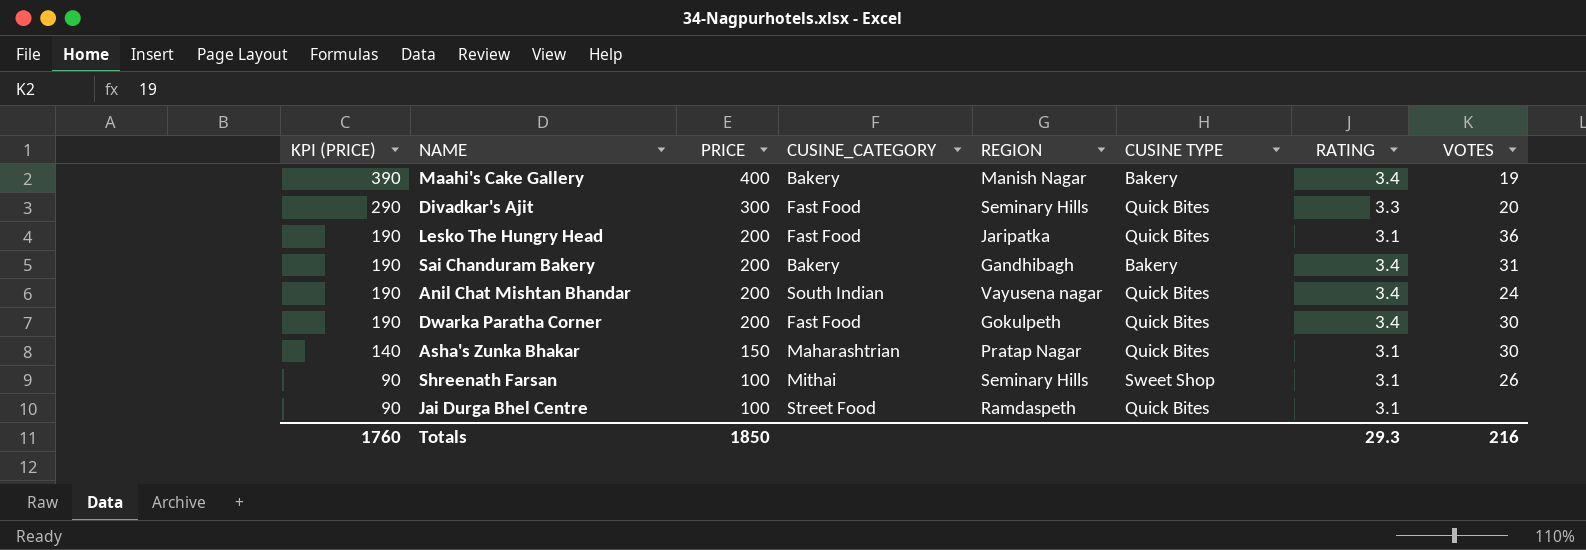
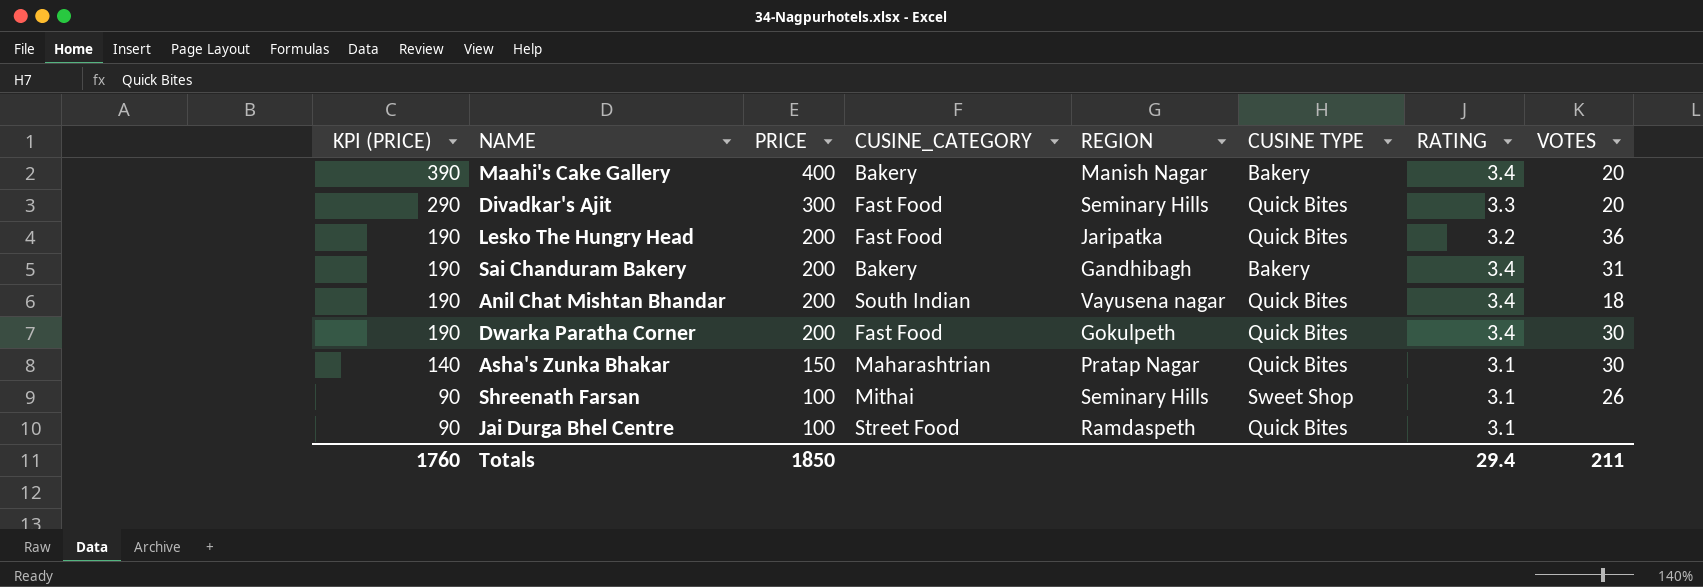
Maahi's Cake Gallery | VOTES: 19 -> 20
Lesko The Hungry Head | RATING: 3.1 -> 3.2
Anil Chat Mishtan Bhandar | VOTES: 24 -> 18
Totals | RATING: 29.3 -> 29.4
Totals | VOTES: 216 -> 211

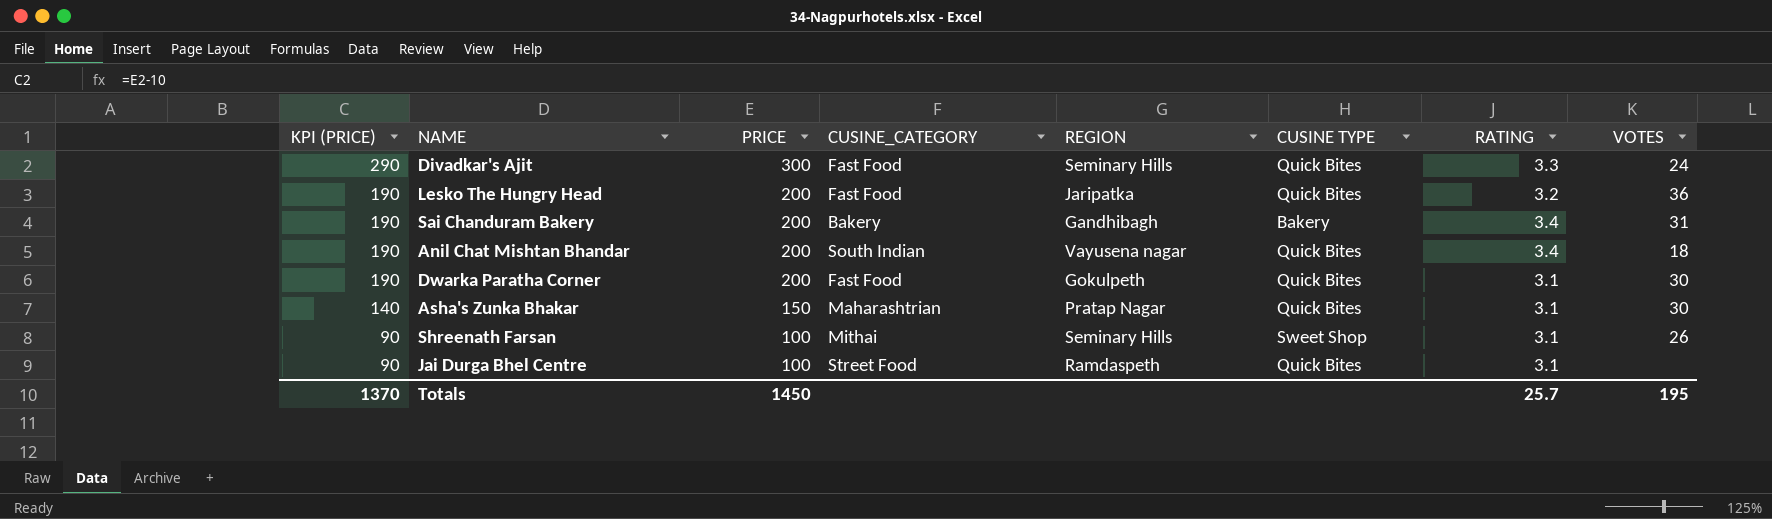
row Maahi's Cake Gallery: 390 | 400 | Bakery | Manish Nagar | Bakery | 3.4 | 20 -> none
Divadkar's Ajit | VOTES: 20 -> 24
Dwarka Paratha Corner | RATING: 3.4 -> 3.1
Totals | KPI (PRICE): 1760 -> 1370
Totals | PRICE: 1850 -> 1450
Totals | RATING: 29.4 -> 25.7
Totals | VOTES: 211 -> 195

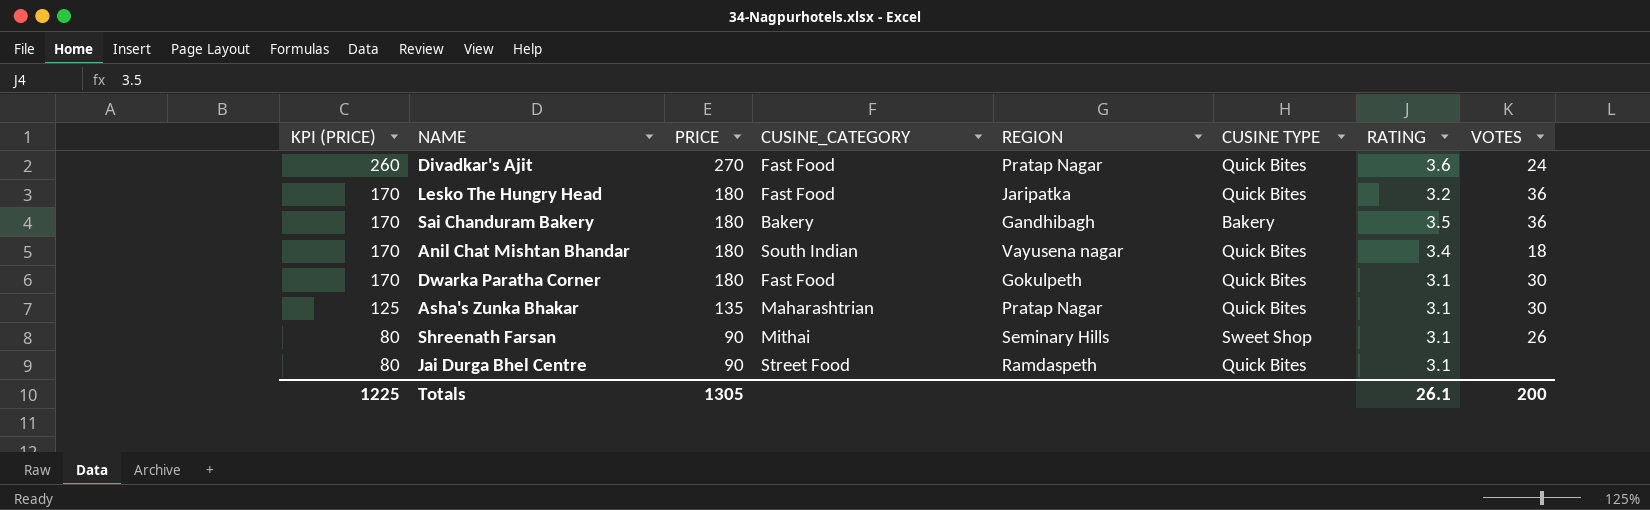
Divadkar's Ajit | KPI (PRICE): 290 -> 260
Divadkar's Ajit | PRICE: 300 -> 270
Divadkar's Ajit | REGION: Seminary Hills -> Pratap Nagar
Divadkar's Ajit | RATING: 3.3 -> 3.6
Lesko The Hungry Head | KPI (PRICE): 190 -> 170
Lesko The Hungry Head | PRICE: 200 -> 180
Sai Chanduram Bakery | KPI (PRICE): 190 -> 170
Sai Chanduram Bakery | PRICE: 200 -> 180
Sai Chanduram Bakery | RATING: 3.4 -> 3.5
Sai Chanduram Bakery | VOTES: 31 -> 36
Anil Chat Mishtan Bhandar | KPI (PRICE): 190 -> 170
Anil Chat Mishtan Bhandar | PRICE: 200 -> 180
Dwarka Paratha Corner | KPI (PRICE): 190 -> 170
Dwarka Paratha Corner | PRICE: 200 -> 180
Asha's Zunka Bhakar | KPI (PRICE): 140 -> 125
Asha's Zunka Bhakar | PRICE: 150 -> 135
Shreenath Farsan | KPI (PRICE): 90 -> 80
Shreenath Farsan | PRICE: 100 -> 90
Jai Durga Bhel Centre | KPI (PRICE): 90 -> 80
Jai Durga Bhel Centre | PRICE: 100 -> 90
Totals | KPI (PRICE): 1370 -> 1225
Totals | PRICE: 1450 -> 1305
Totals | RATING: 25.7 -> 26.1
Totals | VOTES: 195 -> 200

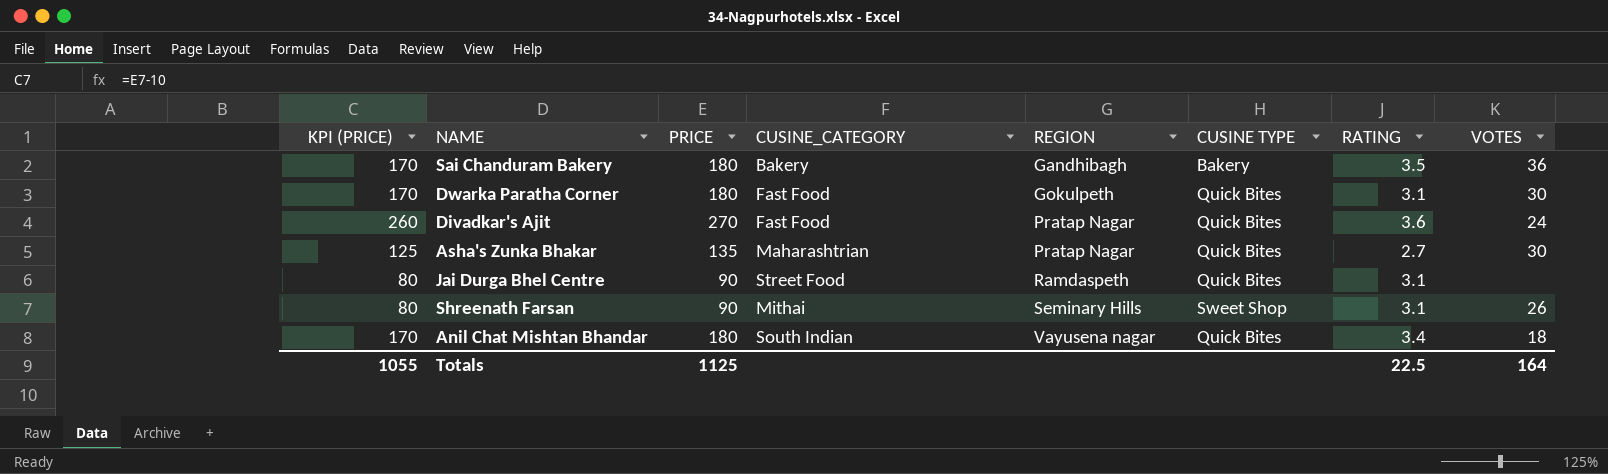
row order: KPI (PRICE) descending -> REGION ascending
row Lesko The Hungry Head: 170 | 180 | Fast Food | Jaripatka | Quick Bites | 3.2 | 36 -> none
Asha's Zunka Bhakar | RATING: 3.1 -> 2.7
Totals | KPI (PRICE): 1225 -> 1055
Totals | PRICE: 1305 -> 1125
Totals | RATING: 26.1 -> 22.5
Totals | VOTES: 200 -> 164

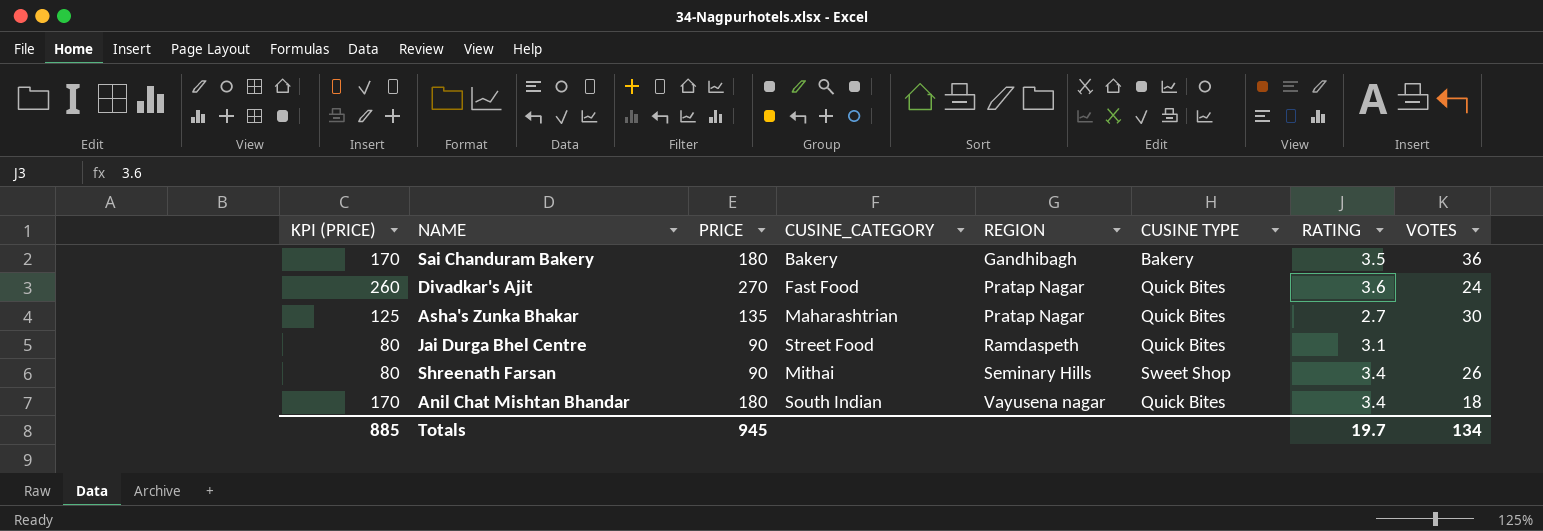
row Dwarka Paratha Corner: 170 | 180 | Fast Food | Gokulpeth | Quick Bites | 3.1 | 30 -> none
Shreenath Farsan | RATING: 3.1 -> 3.4
Totals | KPI (PRICE): 1055 -> 885
Totals | PRICE: 1125 -> 945
Totals | RATING: 22.5 -> 19.7
Totals | VOTES: 164 -> 134

